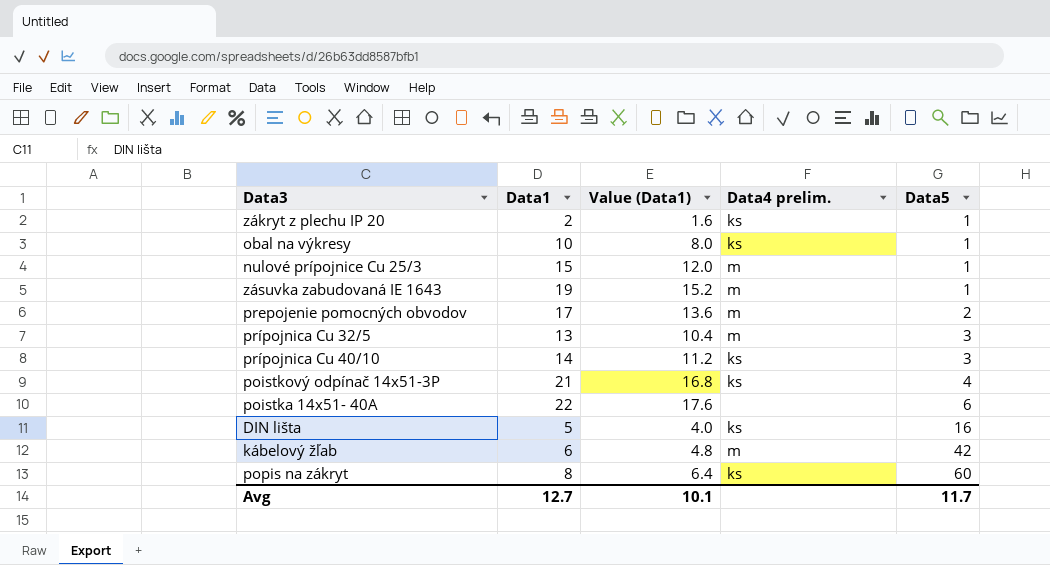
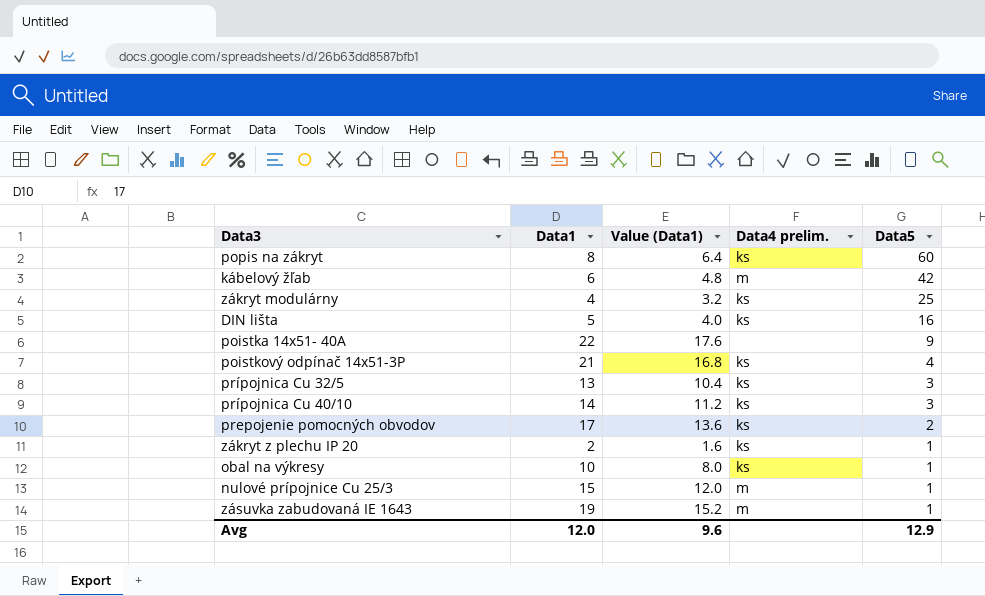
row order: Data5 ascending -> Data5 descending
row zákryt modulárny: none -> 4 | 3.2 | ks | 25
poistka 14x51- 40A | Data5: 6 -> 9
prípojnica Cu 32/5 | Data4 prelim.: m -> ks
prepojenie pomocných obvodov | Data4 prelim.: m -> ks
Avg | Data1: 12.7 -> 12.0
Avg | Value (Data1): 10.1 -> 9.6
Avg | Data5: 11.7 -> 12.9

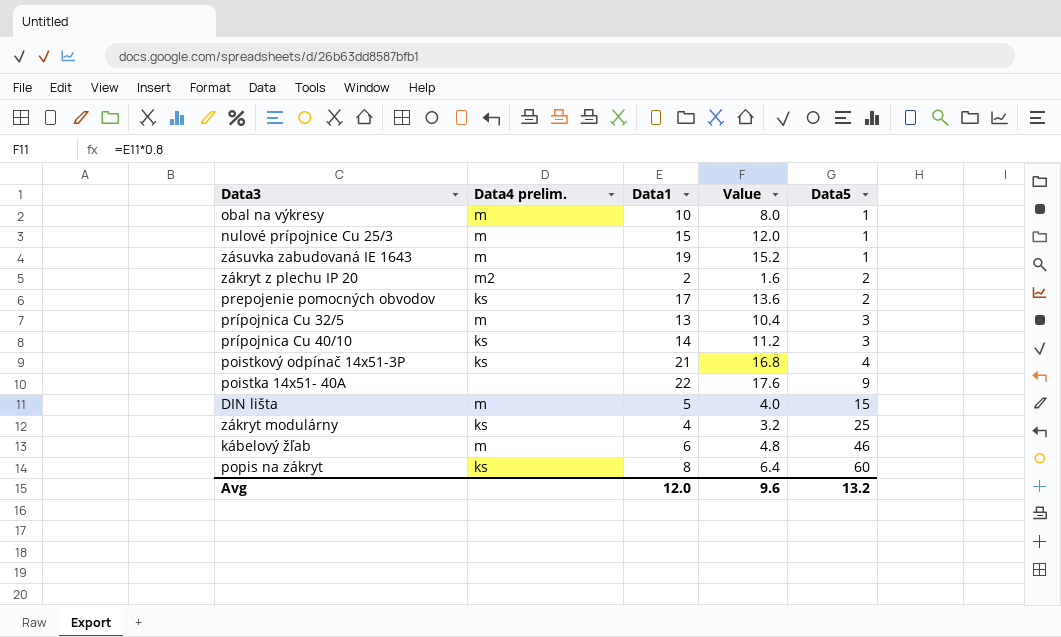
row order: Data5 descending -> Data5 ascending
column Data4 prelim. | position: 4 -> 2
column name: Value (Data1) -> Value
obal na výkresy | Data4 prelim.: ks -> m
zákryt z plechu IP 20 | Data4 prelim.: ks -> m2
zákryt z plechu IP 20 | Data5: 1 -> 2
prípojnica Cu 32/5 | Data4 prelim.: ks -> m
DIN lišta | Data4 prelim.: ks -> m
DIN lišta | Data5: 16 -> 15
kábelový žľab | Data5: 42 -> 46
Avg | Data5: 12.9 -> 13.2

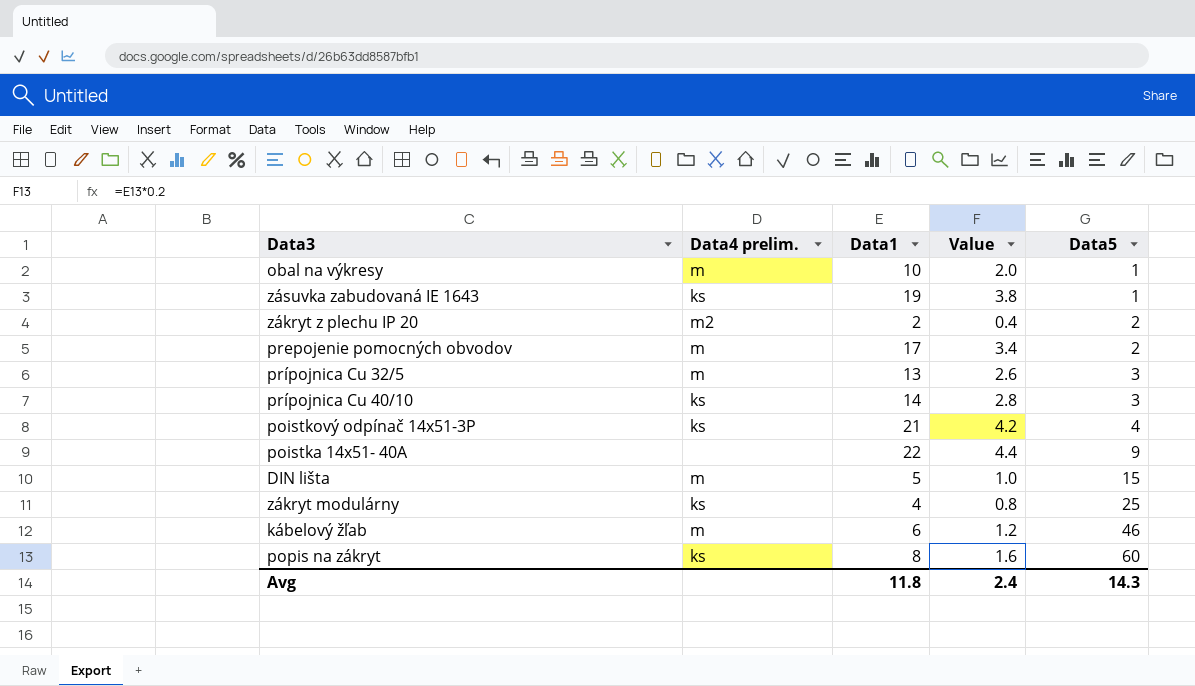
column Value | formula: [Data1] * 0.8 -> [Data1] * 0.2
row nulové prípojnice Cu 25/3: m | 15 | 12.0 | 1 -> none
zásuvka zabudovaná IE 1643 | Data4 prelim.: m -> ks
prepojenie pomocných obvodov | Data4 prelim.: ks -> m
Avg | Data1: 12.0 -> 11.8
Avg | Value: 9.6 -> 2.4
Avg | Data5: 13.2 -> 14.3

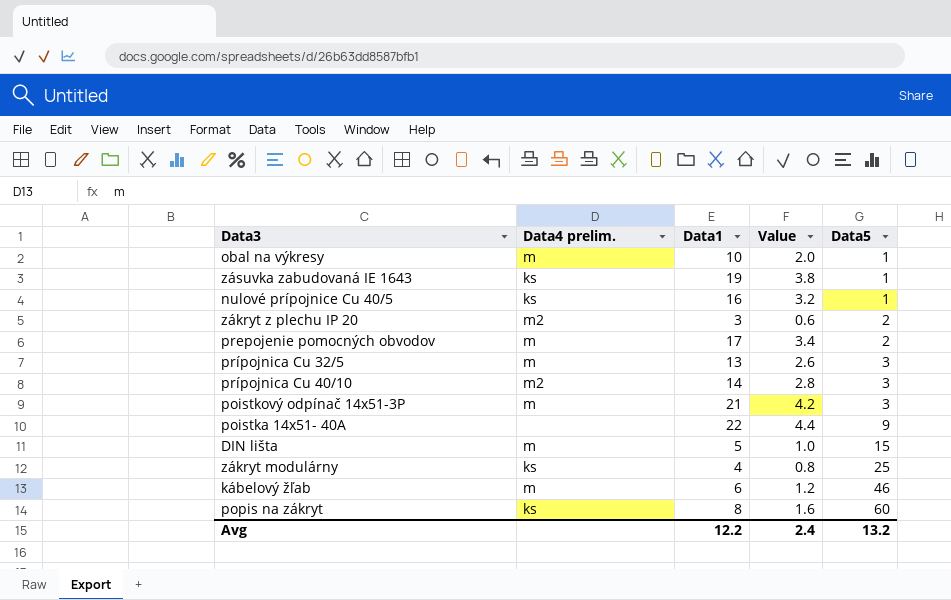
row nulové prípojnice Cu 40/5: none -> ks | 16 | 3.2 | 1
zákryt z plechu IP 20 | Data1: 2 -> 3
zákryt z plechu IP 20 | Value: 0.4 -> 0.6
prípojnica Cu 40/10 | Data4 prelim.: ks -> m2
poistkový odpínač 14x51-3P | Data4 prelim.: ks -> m
poistkový odpínač 14x51-3P | Data5: 4 -> 3
Avg | Data1: 11.8 -> 12.2
Avg | Data5: 14.3 -> 13.2

